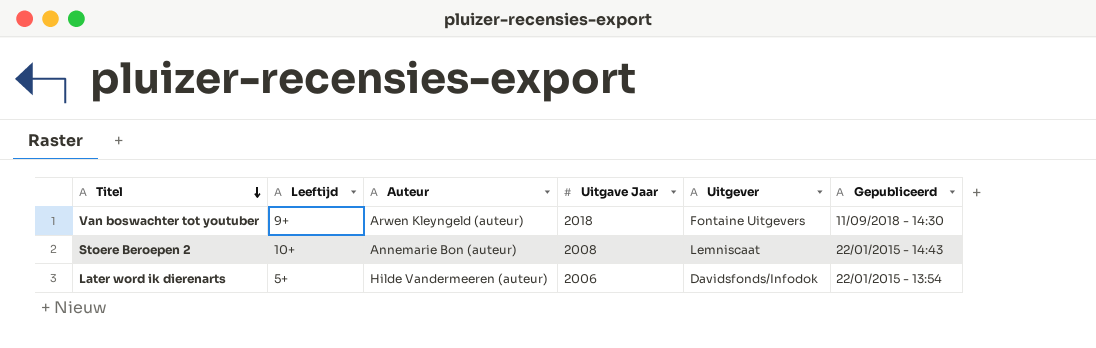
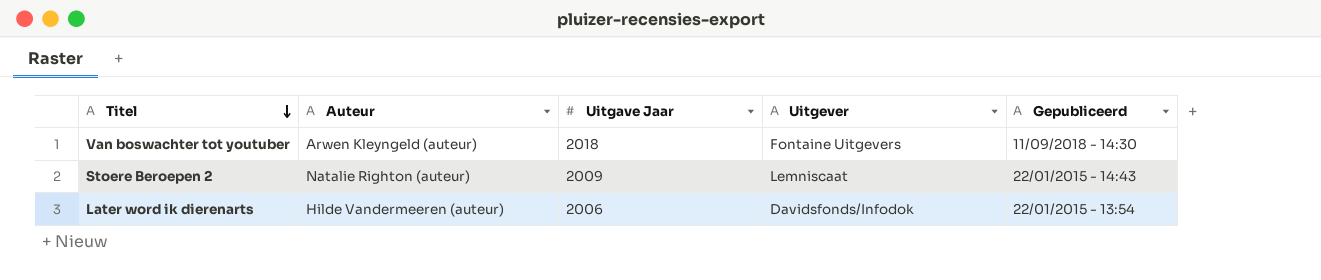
column Leeftijd | position: 2 -> none
Stoere Beroepen 2 | Auteur: Annemarie Bon (auteur) -> Natalie Righton (auteur)
Stoere Beroepen 2 | Uitgave Jaar: 2008 -> 2009

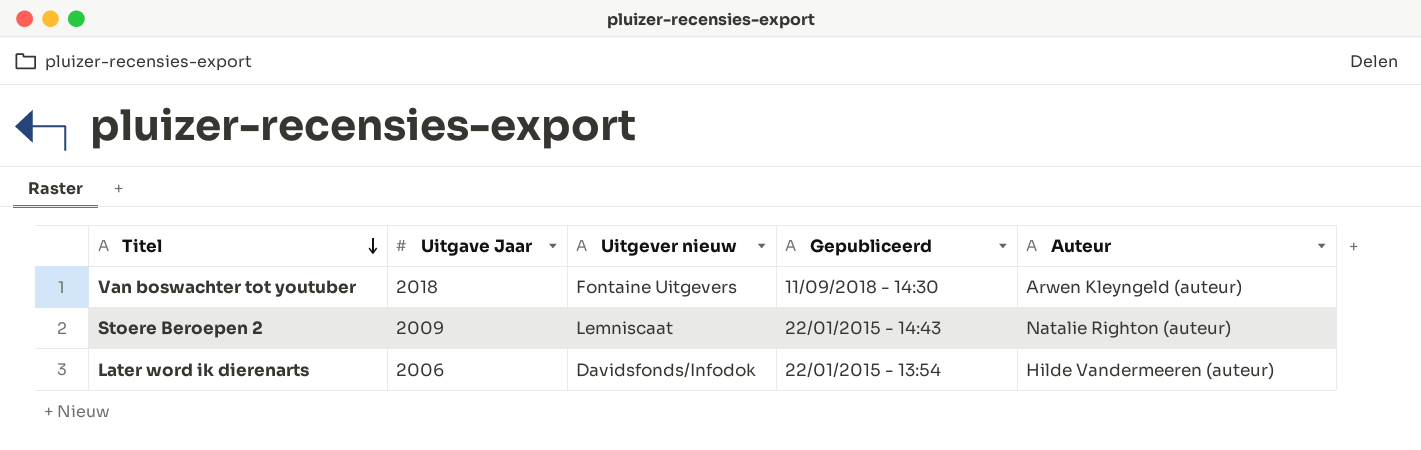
column name: Uitgever -> Uitgever nieuw
column Auteur | position: 2 -> 5

